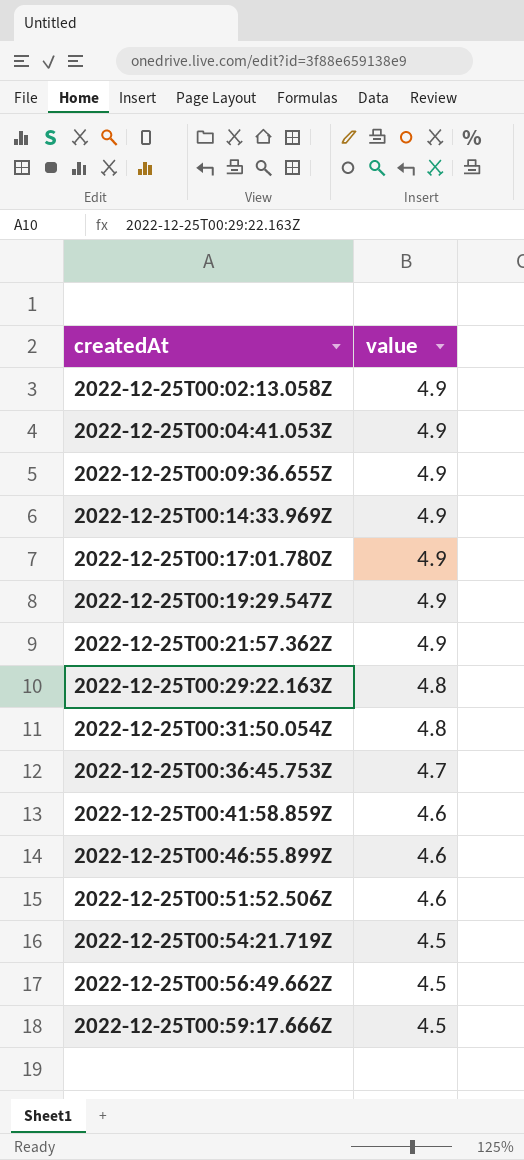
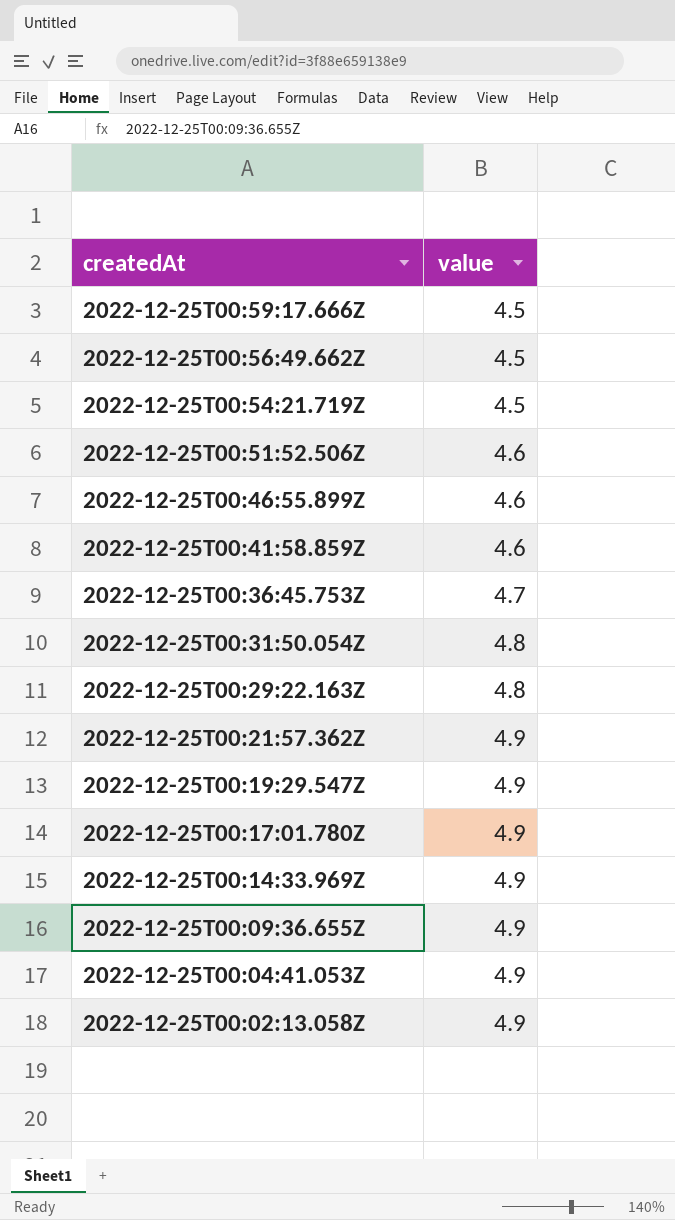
row order: createdAt ascending -> createdAt descending

